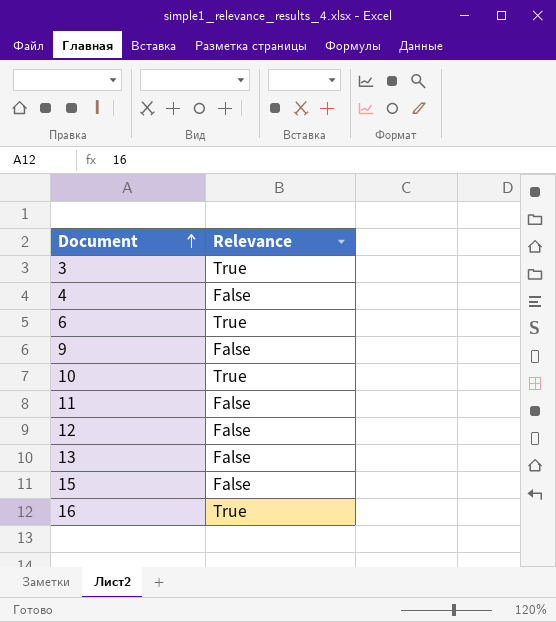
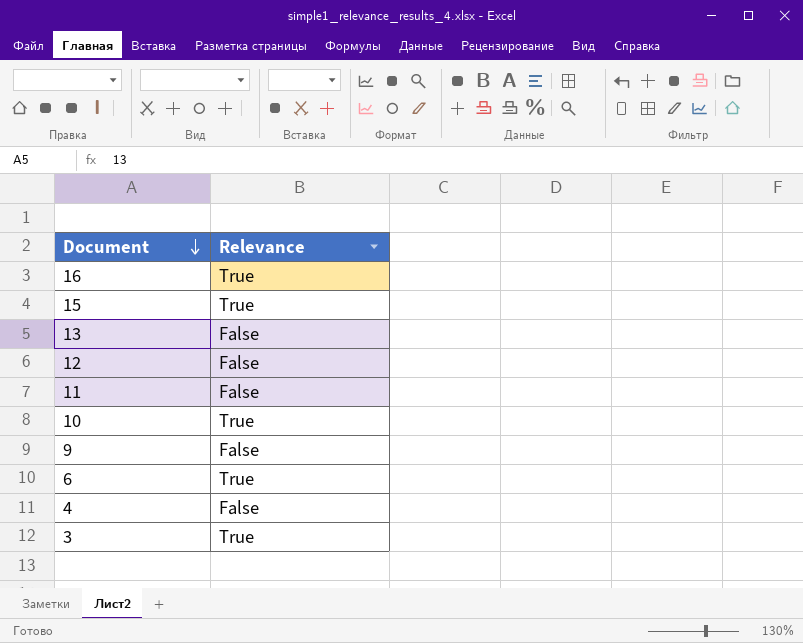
row order: Document ascending -> Document descending
15 | Relevance: False -> True

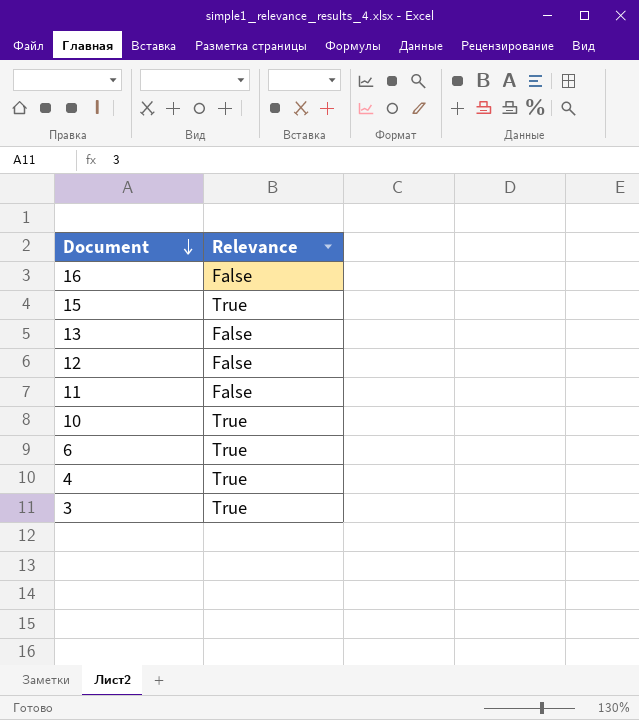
row 9: False -> none
16 | Relevance: True -> False
4 | Relevance: False -> True

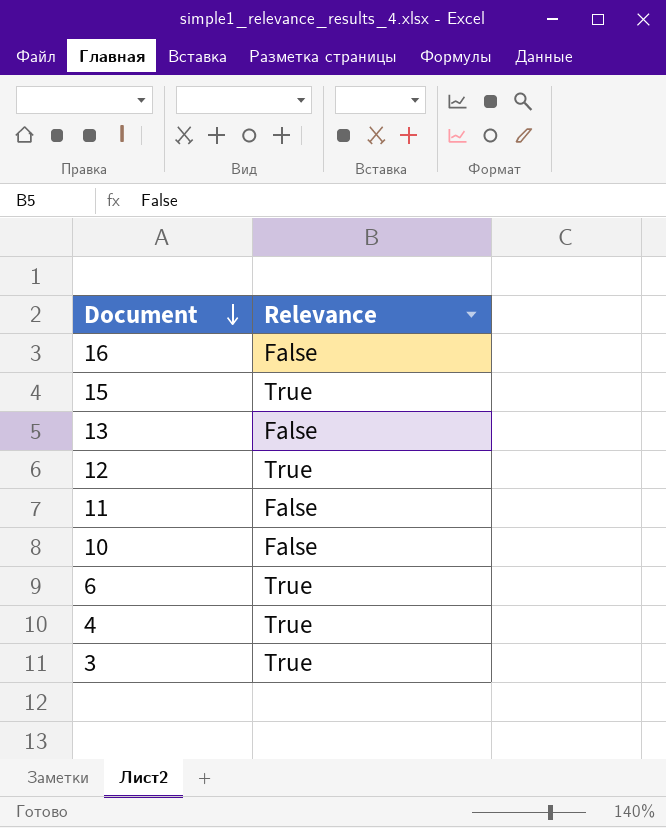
12 | Relevance: False -> True
10 | Relevance: True -> False

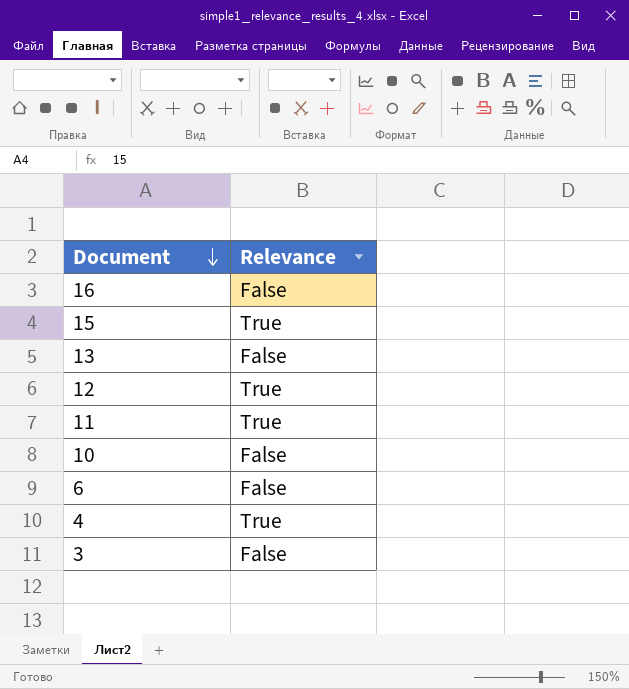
11 | Relevance: False -> True
6 | Relevance: True -> False
3 | Relevance: True -> False

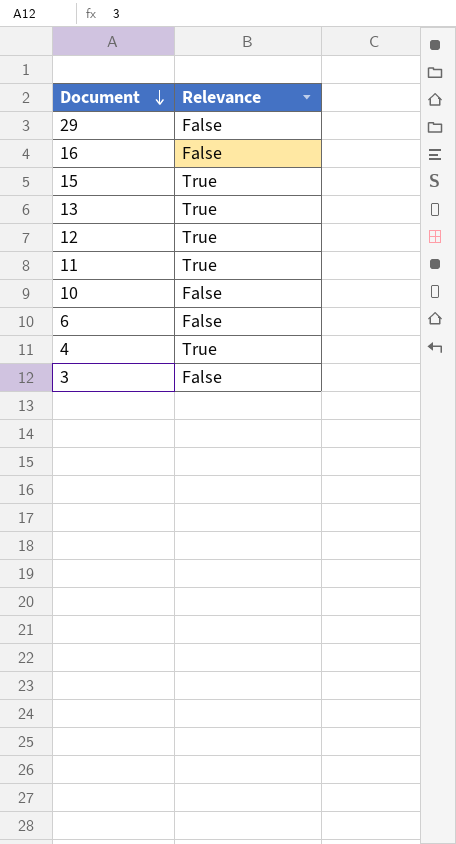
row 29: none -> False
13 | Relevance: False -> True

